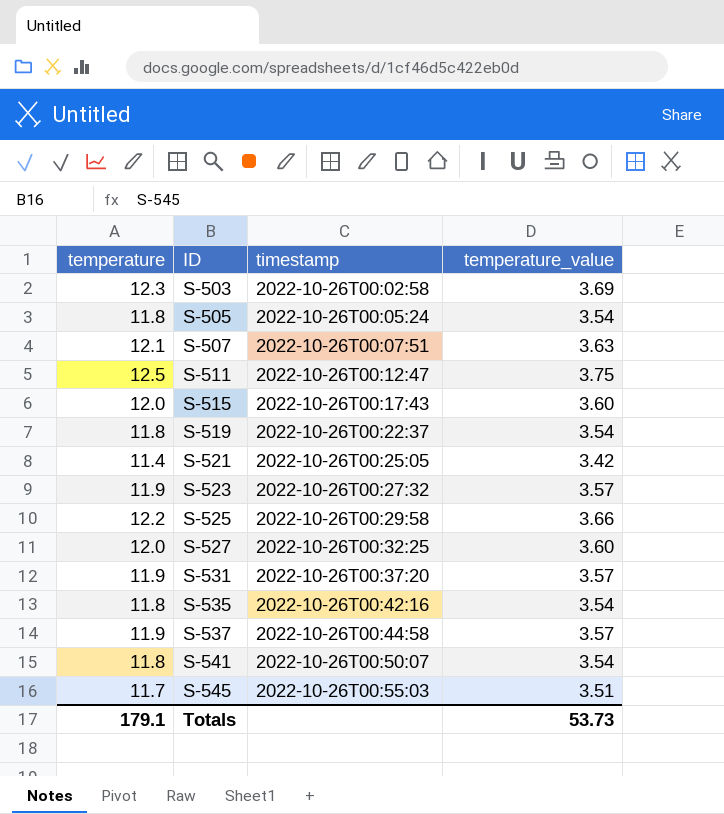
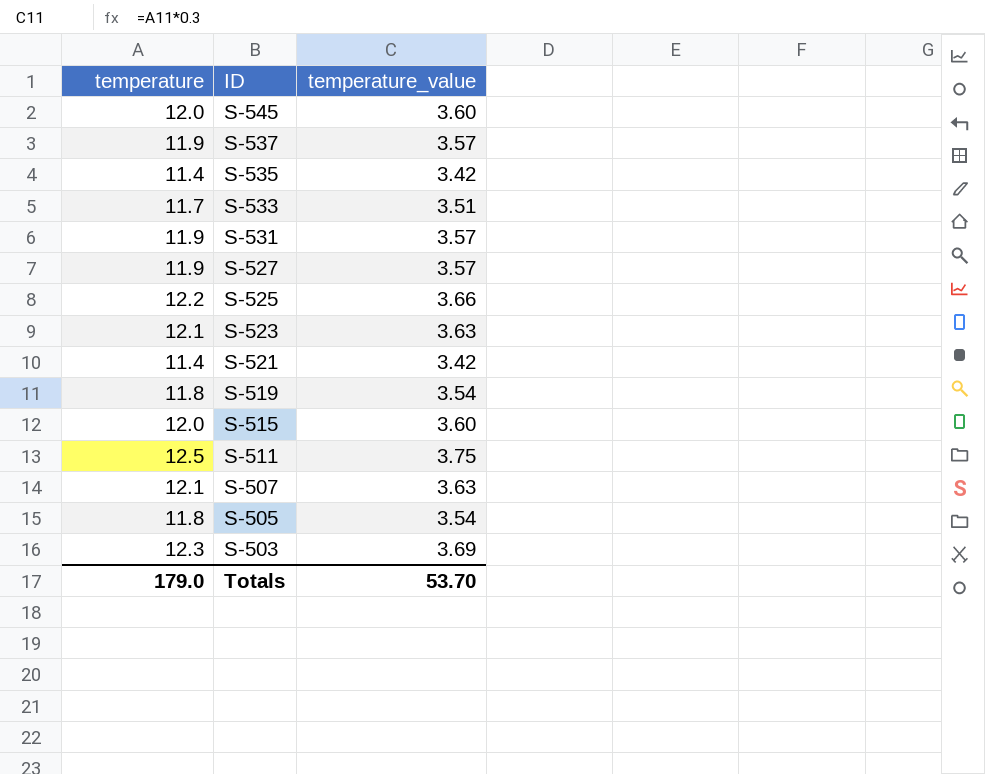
row order: ID ascending -> ID descending
column timestamp | position: 3 -> none
row S-541: 11.8 | 2022-10-26T00:50:07 | 3.54 -> none
S-545 | temperature: 11.7 -> 12.0
S-545 | temperature_value: 3.51 -> 3.60
S-535 | temperature: 11.8 -> 11.4
S-535 | temperature_value: 3.54 -> 3.42
row S-533: none -> 11.7 | 3.51
S-527 | temperature: 12.0 -> 11.9
S-527 | temperature_value: 3.60 -> 3.57
S-523 | temperature: 11.9 -> 12.1
S-523 | temperature_value: 3.57 -> 3.63
Totals | temperature: 179.1 -> 179.0
Totals | temperature_value: 53.73 -> 53.70

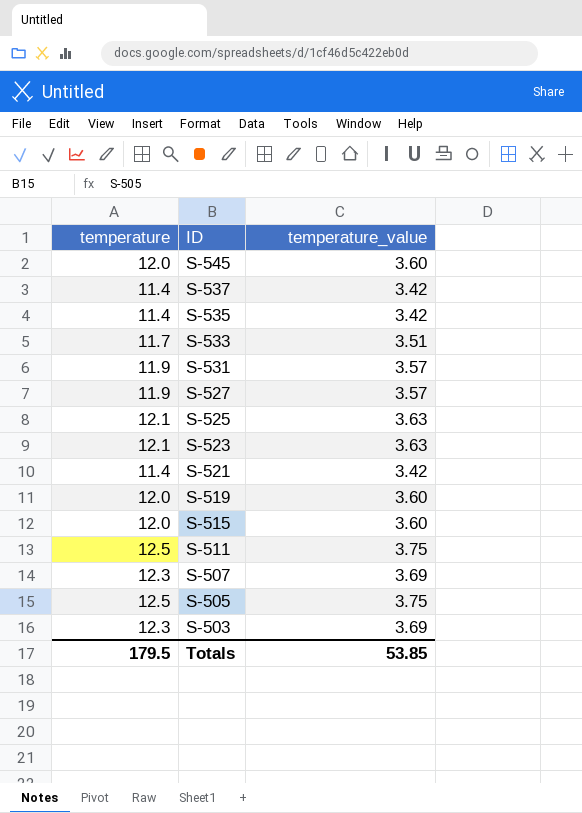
S-537 | temperature: 11.9 -> 11.4
S-537 | temperature_value: 3.57 -> 3.42
S-525 | temperature: 12.2 -> 12.1
S-525 | temperature_value: 3.66 -> 3.63
S-519 | temperature: 11.8 -> 12.0
S-519 | temperature_value: 3.54 -> 3.60
S-507 | temperature: 12.1 -> 12.3
S-507 | temperature_value: 3.63 -> 3.69
S-505 | temperature: 11.8 -> 12.5
S-505 | temperature_value: 3.54 -> 3.75
Totals | temperature: 179.0 -> 179.5
Totals | temperature_value: 53.70 -> 53.85

